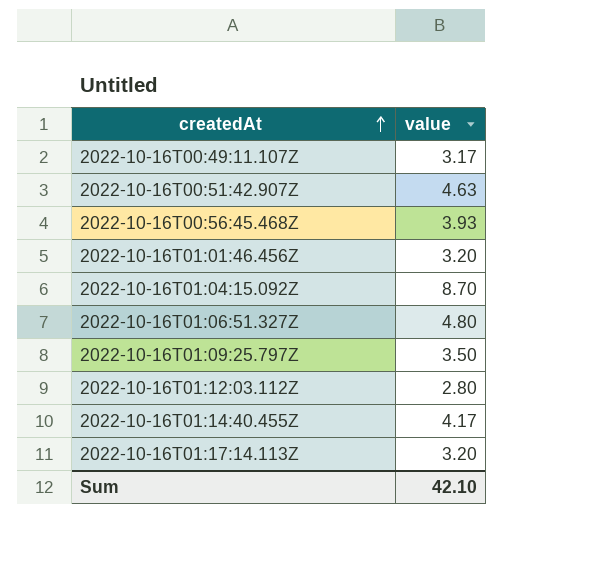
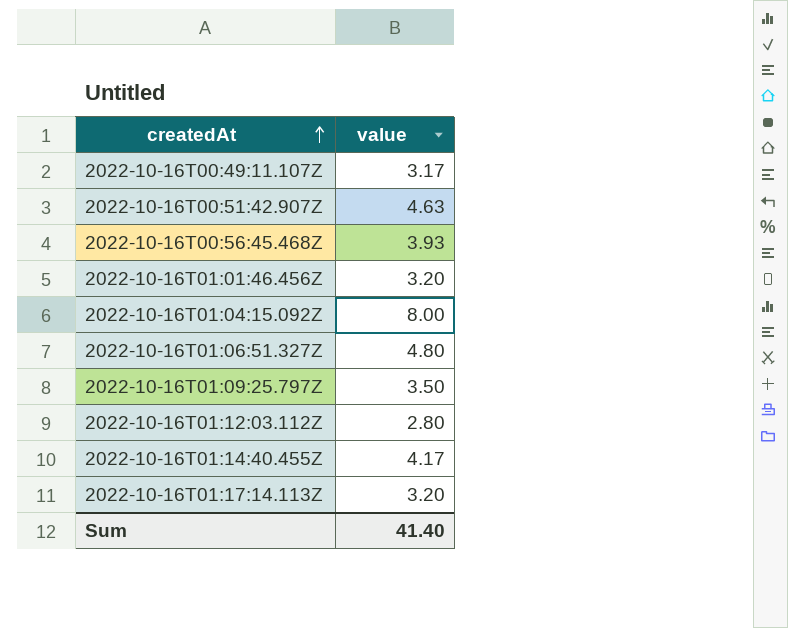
2022-10-16T01:04:15.092Z | value: 8.70 -> 8.00
Sum | value: 42.10 -> 41.40

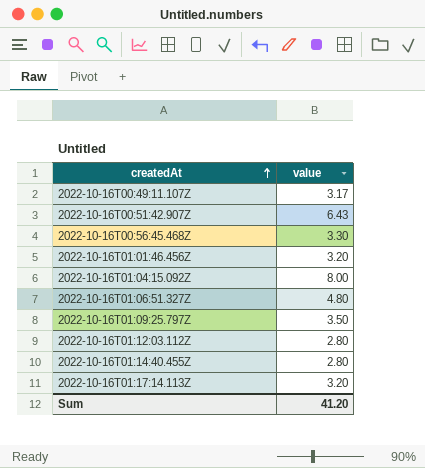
2022-10-16T00:51:42.907Z | value: 4.63 -> 6.43
2022-10-16T00:56:45.468Z | value: 3.93 -> 3.30
2022-10-16T01:14:40.455Z | value: 4.17 -> 2.80
Sum | value: 41.40 -> 41.20

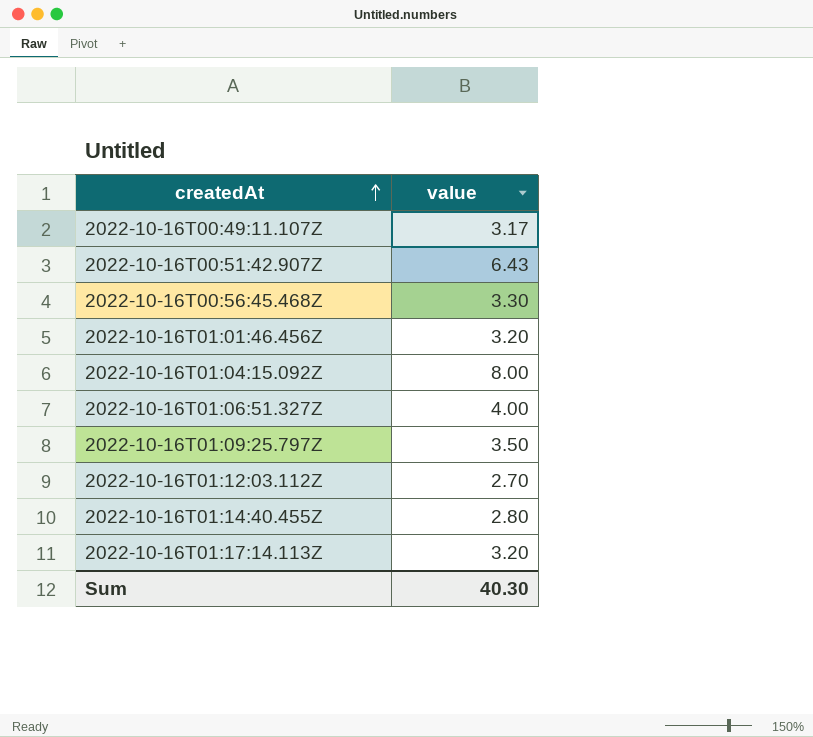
2022-10-16T01:06:51.327Z | value: 4.80 -> 4.00
2022-10-16T01:12:03.112Z | value: 2.80 -> 2.70
Sum | value: 41.20 -> 40.30

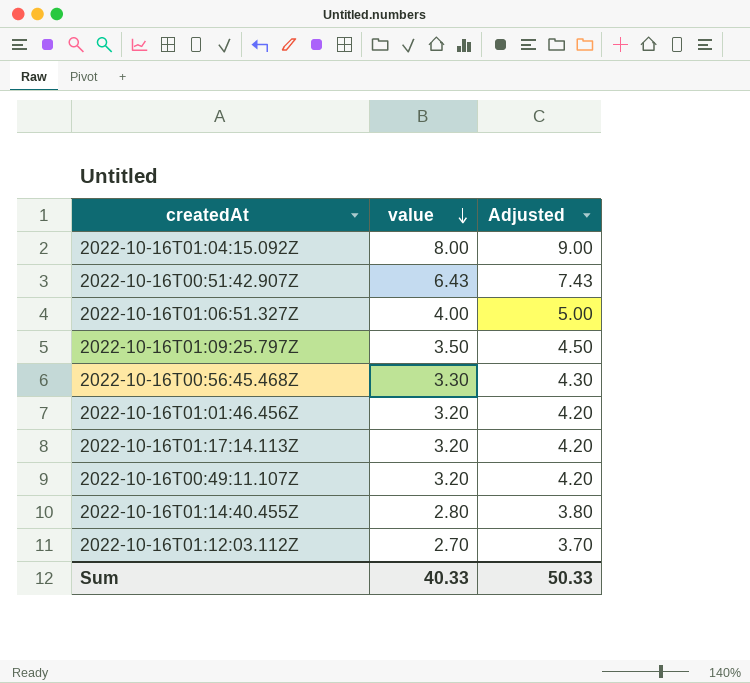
row order: createdAt ascending -> value descending
column Adjusted | formula: none -> [value] + 1
2022-10-16T00:49:11.107Z | value: 3.17 -> 3.20
Sum | value: 40.30 -> 40.33

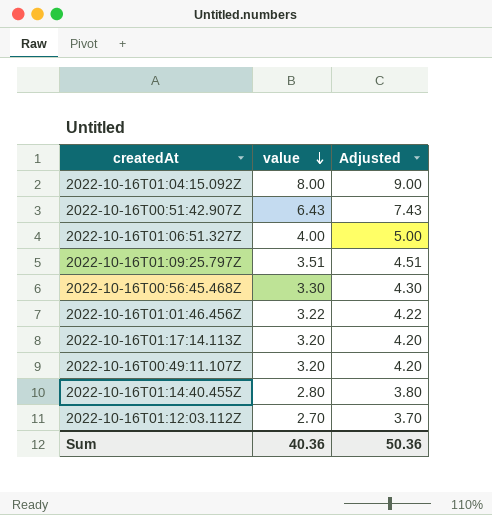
2022-10-16T01:09:25.797Z | value: 3.50 -> 3.51
2022-10-16T01:09:25.797Z | Adjusted: 4.50 -> 4.51
2022-10-16T01:01:46.456Z | value: 3.20 -> 3.22
2022-10-16T01:01:46.456Z | Adjusted: 4.20 -> 4.22
Sum | value: 40.33 -> 40.36
Sum | Adjusted: 50.33 -> 50.36

